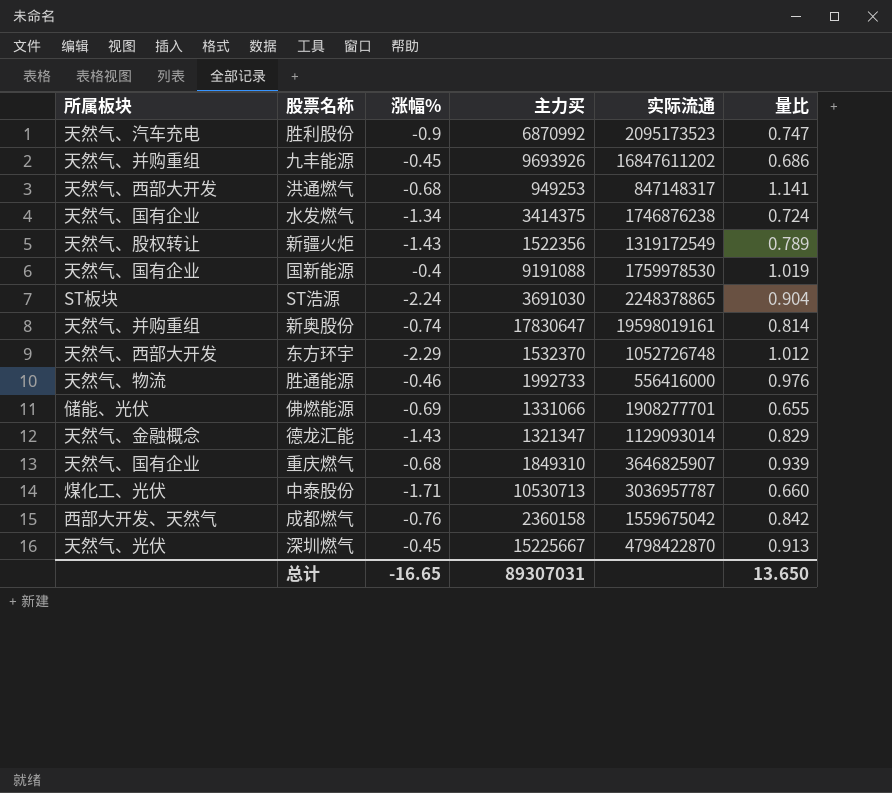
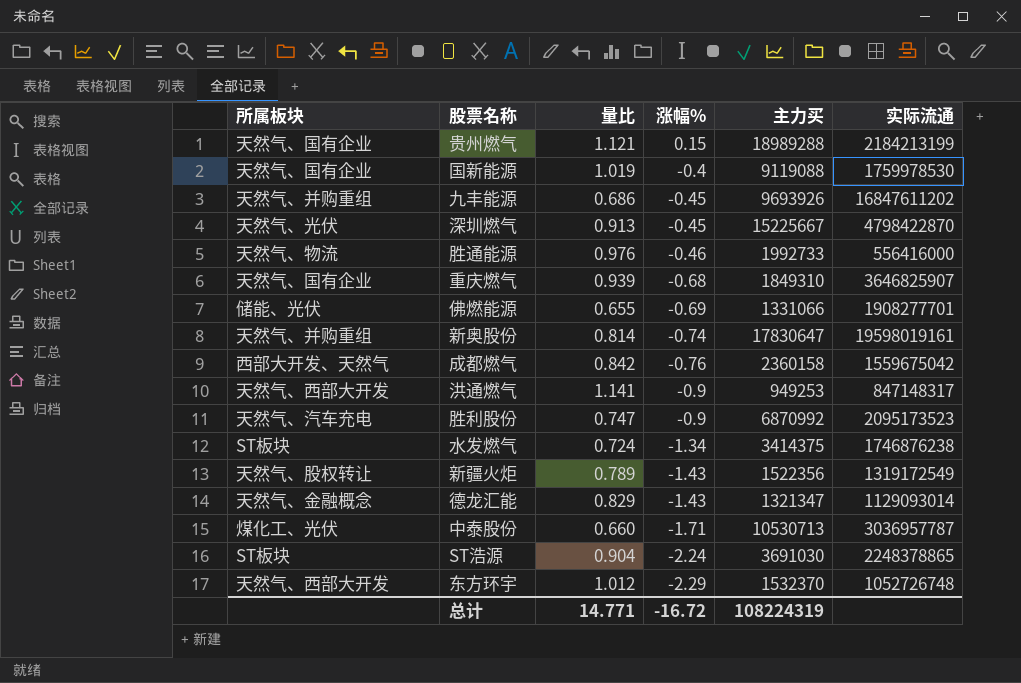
row order: none -> 涨幅% descending
column 量比 | position: 6 -> 3
row 贵州燃气: none -> 天然气、国有企业 | 1.121 | 0.15 | 18989288 | 2184213199
国新能源 | 主力买: 9191088 -> 9119088
洪通燃气 | 涨幅%: -0.68 -> -0.9
水发燃气 | 所属板块: 天然气、国有企业 -> ST板块
总计 | 量比: 13.650 -> 14.771
总计 | 涨幅%: -16.65 -> -16.72
总计 | 主力买: 89307031 -> 108224319

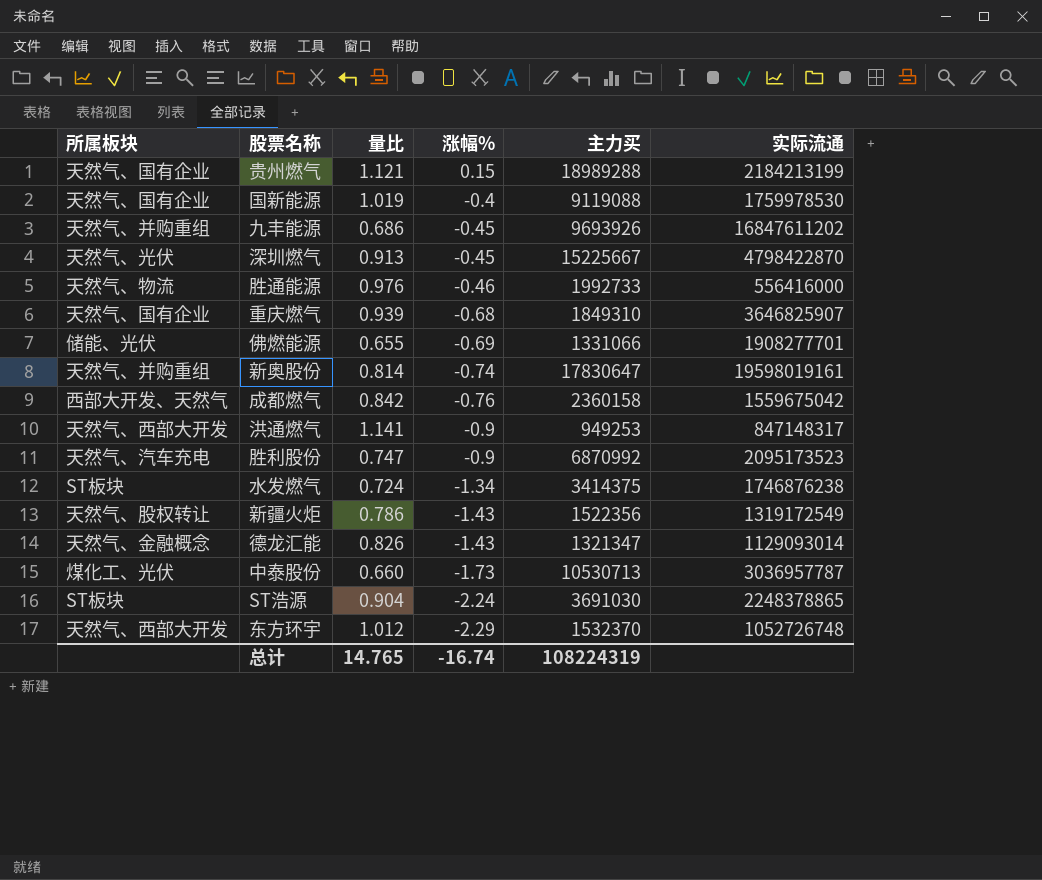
新疆火炬 | 量比: 0.789 -> 0.786
德龙汇能 | 量比: 0.829 -> 0.826
中泰股份 | 涨幅%: -1.71 -> -1.73
总计 | 量比: 14.771 -> 14.765
总计 | 涨幅%: -16.72 -> -16.74

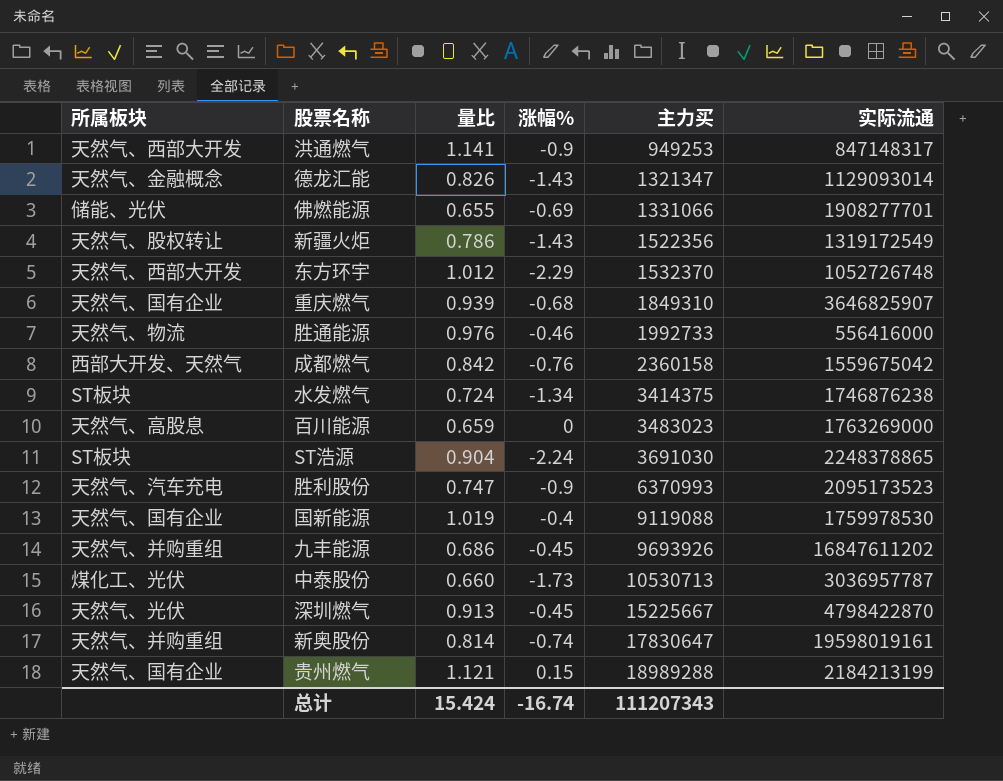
row order: 涨幅% descending -> 主力买 ascending
row 百川能源: none -> 天然气、高股息 | 0.659 | 0 | 3483023 | 1763269000
胜利股份 | 主力买: 6870992 -> 6370993
总计 | 量比: 14.765 -> 15.424
总计 | 主力买: 108224319 -> 111207343

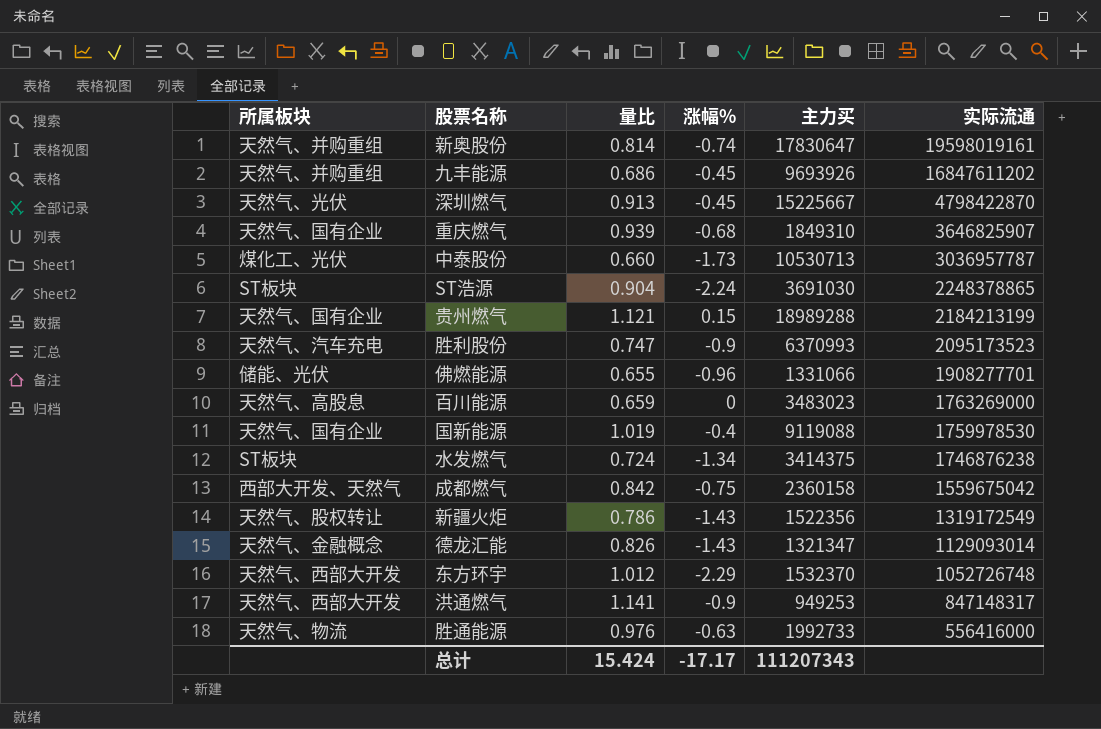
row order: 主力买 ascending -> 实际流通 descending
佛燃能源 | 涨幅%: -0.69 -> -0.96
成都燃气 | 涨幅%: -0.76 -> -0.75
胜通能源 | 涨幅%: -0.46 -> -0.63
总计 | 涨幅%: -16.74 -> -17.17

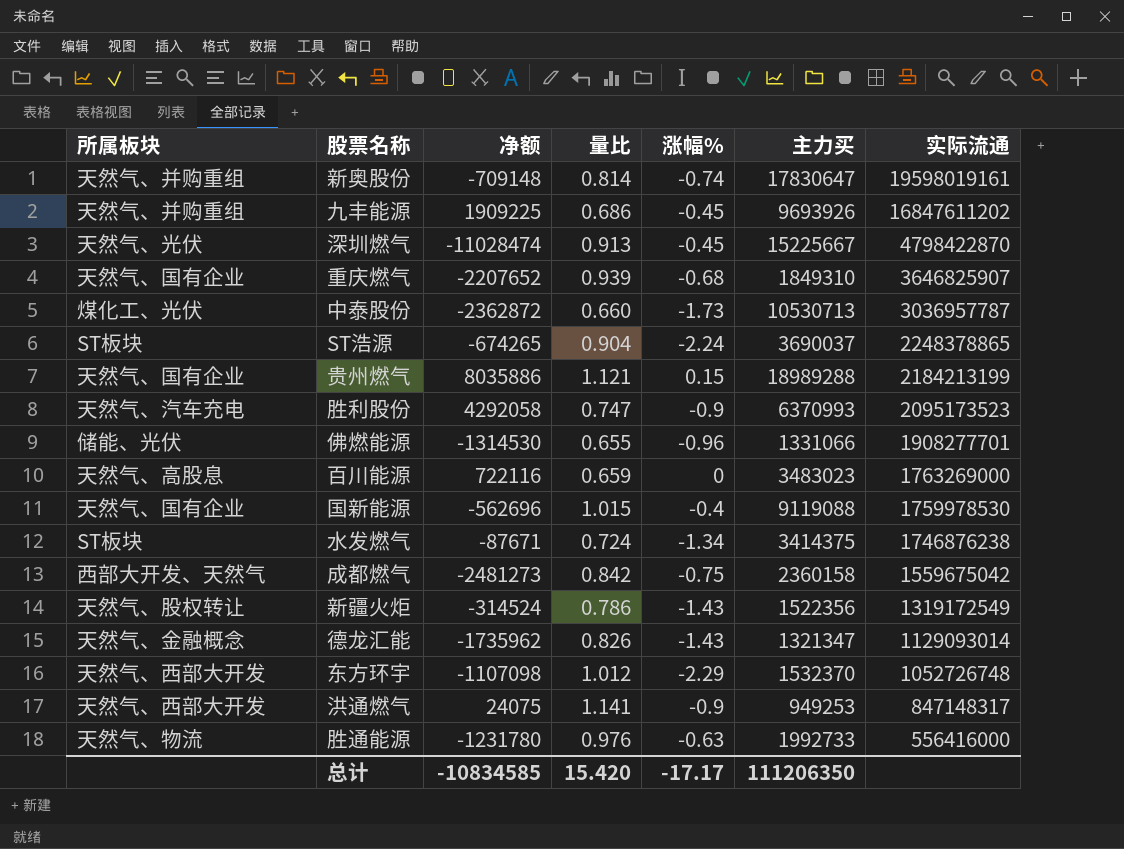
column 净额 | position: none -> 3
ST浩源 | 主力买: 3691030 -> 3690037
国新能源 | 量比: 1.019 -> 1.015
总计 | 量比: 15.424 -> 15.420
总计 | 主力买: 111207343 -> 111206350

